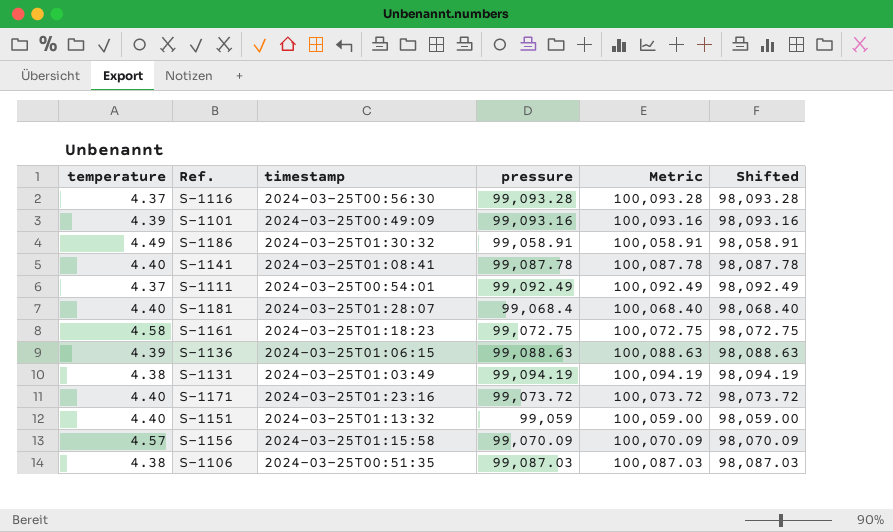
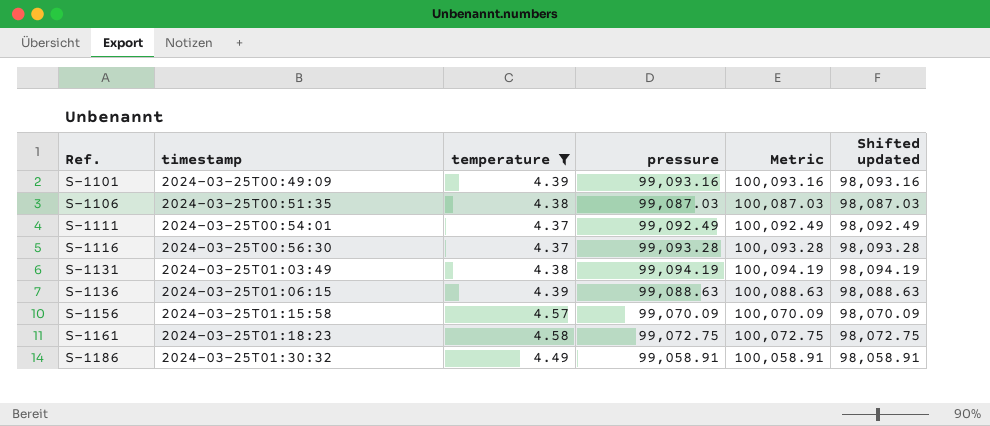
filter: none -> temperature != 4.40
row order: none -> Ref. ascending
column temperature | position: 1 -> 3
column name: Shifted -> Shifted updated

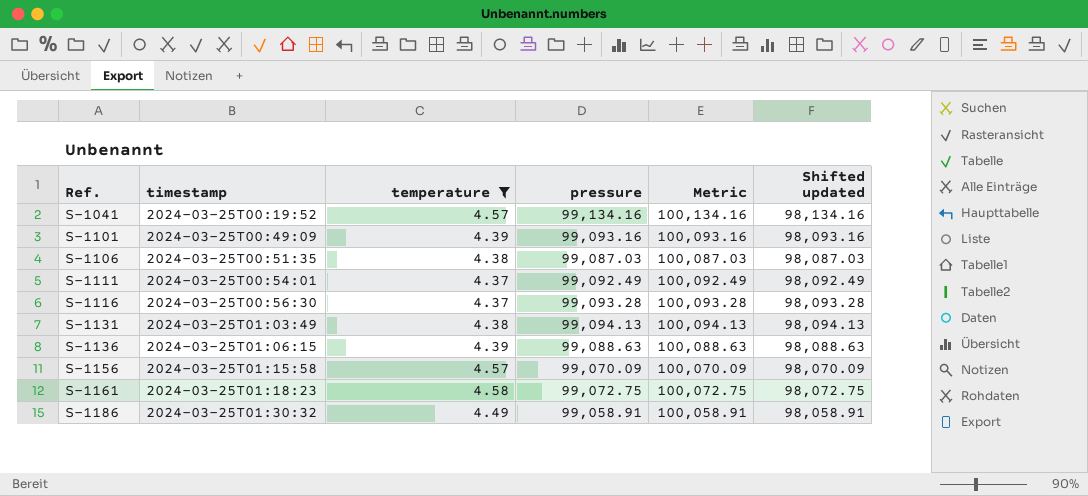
row S-1041: none -> 2024-03-25T00:19:52 | 4.57 | 99,134.16 | 100,134.16 | 98,134.16
S-1131 | pressure: 99,094.19 -> 99,094.13
S-1131 | Metric: 100,094.19 -> 100,094.13
S-1131 | Shifted updated: 98,094.19 -> 98,094.13

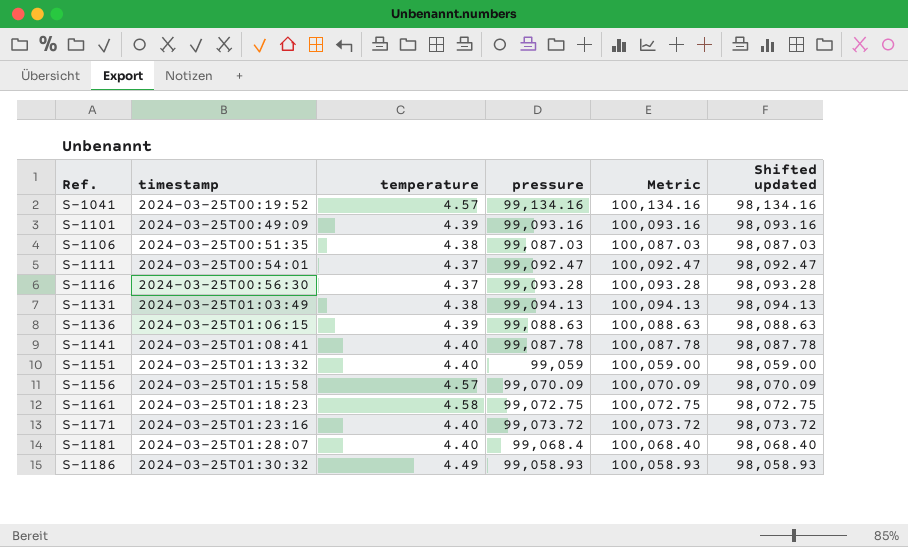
filter: temperature != 4.40 -> none
S-1111 | pressure: 99,092.49 -> 99,092.47
S-1111 | Metric: 100,092.49 -> 100,092.47
S-1111 | Shifted updated: 98,092.49 -> 98,092.47
S-1186 | pressure: 99,058.91 -> 99,058.93
S-1186 | Metric: 100,058.91 -> 100,058.93
S-1186 | Shifted updated: 98,058.91 -> 98,058.93

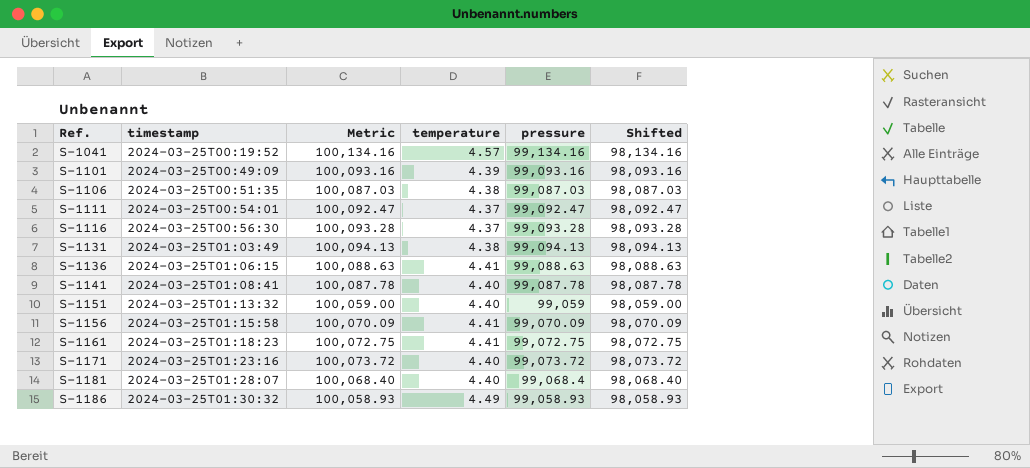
column Metric | position: 5 -> 3
column name: Shifted updated -> Shifted
S-1136 | temperature: 4.39 -> 4.41
S-1156 | temperature: 4.57 -> 4.41
S-1161 | temperature: 4.58 -> 4.41

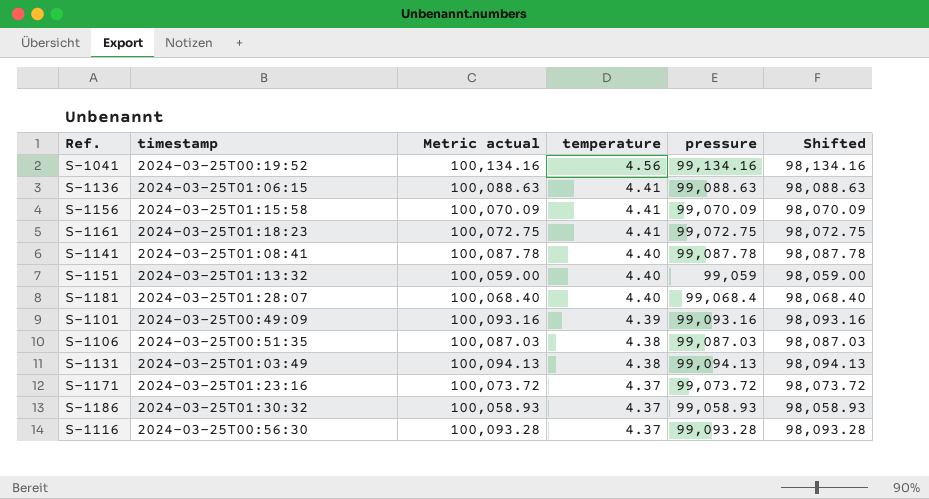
row order: Ref. ascending -> temperature descending
column name: Metric -> Metric actual
row S-1111: 2024-03-25T00:54:01 | 100,092.47 | 4.37 | 99,092.47 | 98,092.47 -> none
S-1041 | temperature: 4.57 -> 4.56
S-1171 | temperature: 4.40 -> 4.37
S-1186 | temperature: 4.49 -> 4.37

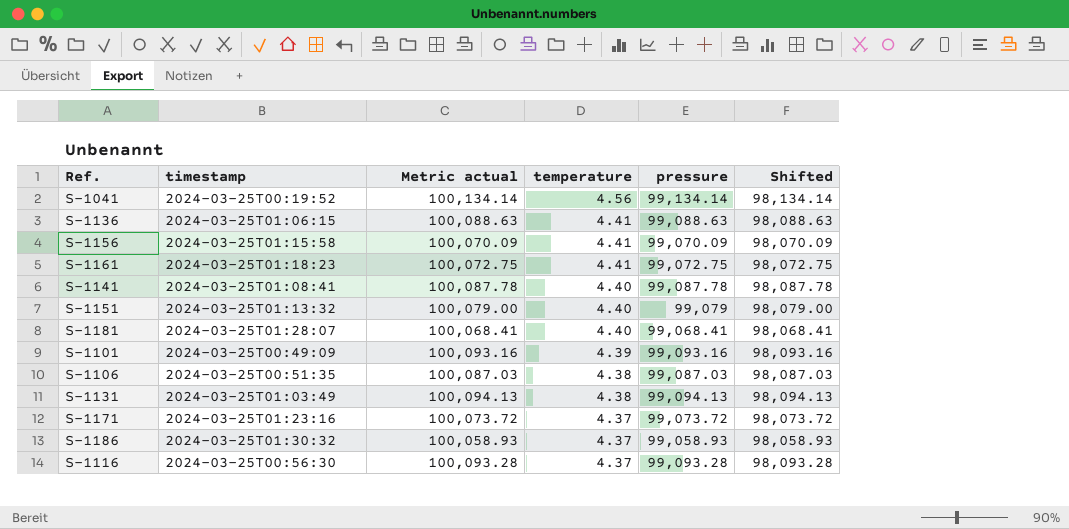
S-1041 | Metric actual: 100,134.16 -> 100,134.14
S-1041 | pressure: 99,134.16 -> 99,134.14
S-1041 | Shifted: 98,134.16 -> 98,134.14
S-1151 | Metric actual: 100,059.00 -> 100,079.00
S-1151 | pressure: 99,059 -> 99,079
S-1151 | Shifted: 98,059.00 -> 98,079.00
S-1181 | Metric actual: 100,068.40 -> 100,068.41
S-1181 | pressure: 99,068.4 -> 99,068.41
S-1181 | Shifted: 98,068.40 -> 98,068.41

